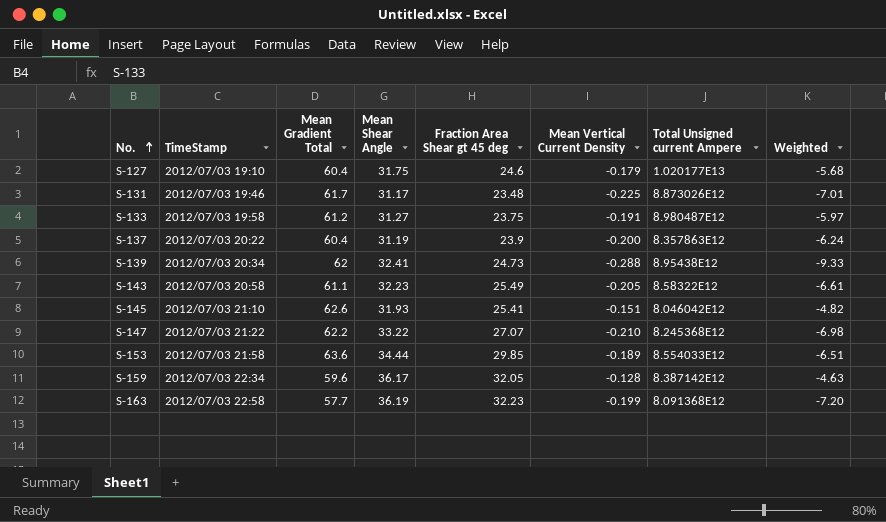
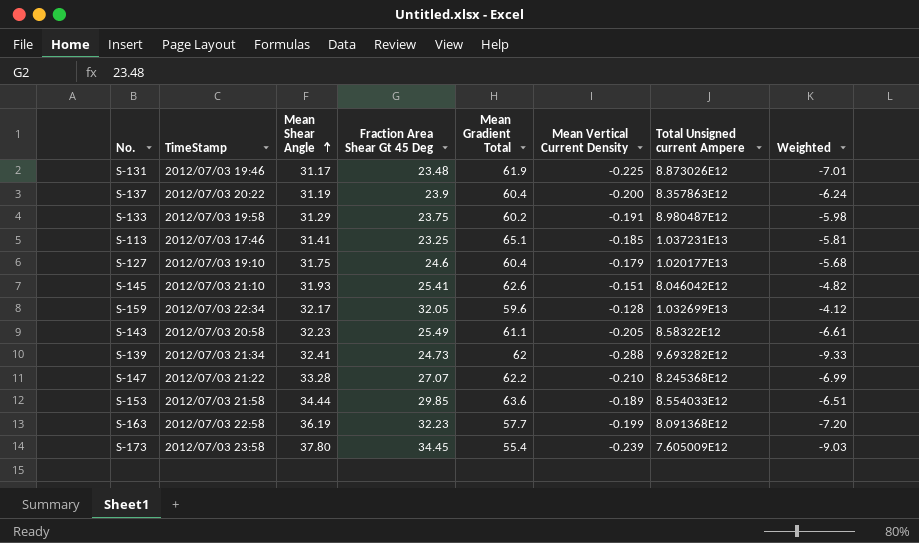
row order: No. ascending -> Mean Shear Angle ascending
column name: Fraction Area Shear gt 45 deg -> Fraction Area Shear Gt 45 Deg
column Mean Gradient Total | position: 3 -> 5
S-131 | Mean Gradient Total: 61.7 -> 61.9
S-133 | Mean Shear Angle: 31.27 -> 31.29
S-133 | Mean Gradient Total: 61.2 -> 60.2
S-133 | Weighted: -5.97 -> -5.98
row S-113: none -> 2012/07/03 17:46 | 31.41 | 23.25 | 65.1 | -0.185 | 1.037231E13 | -5.81
S-159 | Mean Shear Angle: 36.17 -> 32.17
S-159 | Total Unsigned current Ampere: 8.387142E12 -> 1.032699E13
S-159 | Weighted: -4.63 -> -4.12
S-139 | TimeStamp: 2012/07/03 20:34 -> 2012/07/03 21:34
S-139 | Total Unsigned current Ampere: 8.95438E12 -> 9.693282E12
S-147 | Mean Shear Angle: 33.22 -> 33.28
S-147 | Weighted: -6.98 -> -6.99
row S-173: none -> 2012/07/03 23:58 | 37.80 | 34.45 | 55.4 | -0.239 | 7.605009E12 | -9.03

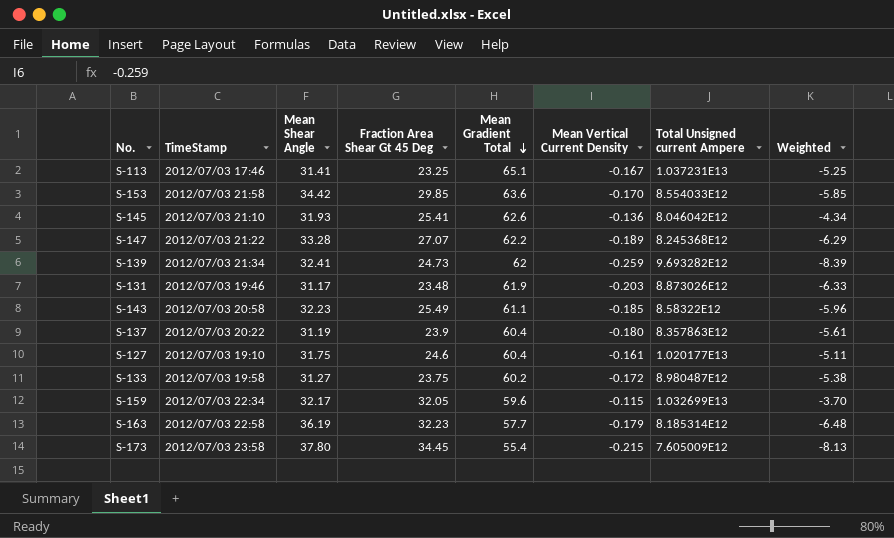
row order: Mean Shear Angle ascending -> Mean Gradient Total descending
S-113 | Mean Vertical Current Density: -0.185 -> -0.167
S-113 | Weighted: -5.81 -> -5.25
S-153 | Mean Shear Angle: 34.44 -> 34.42
S-153 | Mean Vertical Current Density: -0.189 -> -0.170
S-153 | Weighted: -6.51 -> -5.85
S-145 | Mean Vertical Current Density: -0.151 -> -0.136
S-145 | Weighted: -4.82 -> -4.34
S-147 | Mean Vertical Current Density: -0.210 -> -0.189
S-147 | Weighted: -6.99 -> -6.29
S-139 | Mean Vertical Current Density: -0.288 -> -0.259
S-139 | Weighted: -9.33 -> -8.39
S-131 | Mean Vertical Current Density: -0.225 -> -0.203
S-131 | Weighted: -7.01 -> -6.33
S-143 | Mean Vertical Current Density: -0.205 -> -0.185
S-143 | Weighted: -6.61 -> -5.96
S-137 | Mean Vertical Current Density: -0.200 -> -0.180
S-137 | Weighted: -6.24 -> -5.61
S-127 | Mean Vertical Current Density: -0.179 -> -0.161
S-127 | Weighted: -5.68 -> -5.11
S-133 | Mean Shear Angle: 31.29 -> 31.27
S-133 | Mean Vertical Current Density: -0.191 -> -0.172
S-133 | Weighted: -5.98 -> -5.38
S-159 | Mean Vertical Current Density: -0.128 -> -0.115
S-159 | Weighted: -4.12 -> -3.70
S-163 | Mean Vertical Current Density: -0.199 -> -0.179
S-163 | Total Unsigned current Ampere: 8.091368E12 -> 8.185314E12
S-163 | Weighted: -7.20 -> -6.48
S-173 | Mean Vertical Current Density: -0.239 -> -0.215
S-173 | Weighted: -9.03 -> -8.13

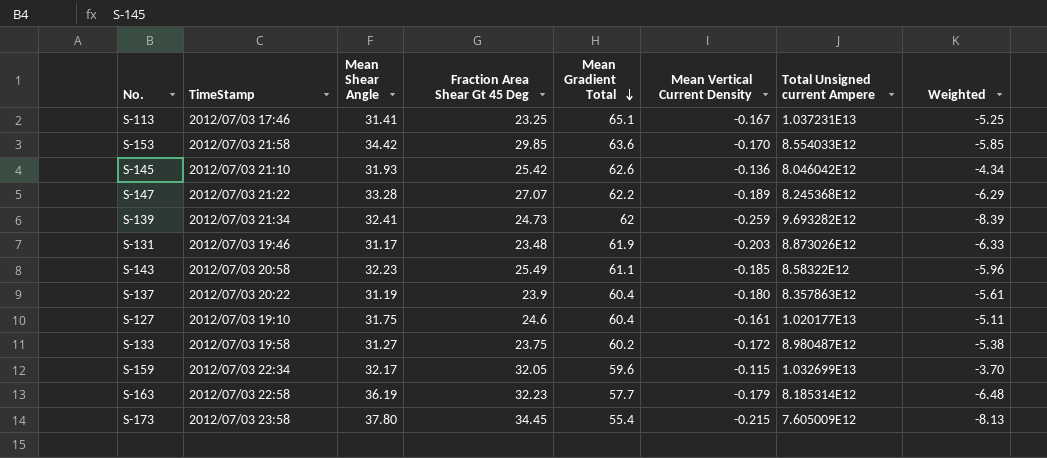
S-145 | Fraction Area Shear Gt 45 Deg: 25.41 -> 25.42

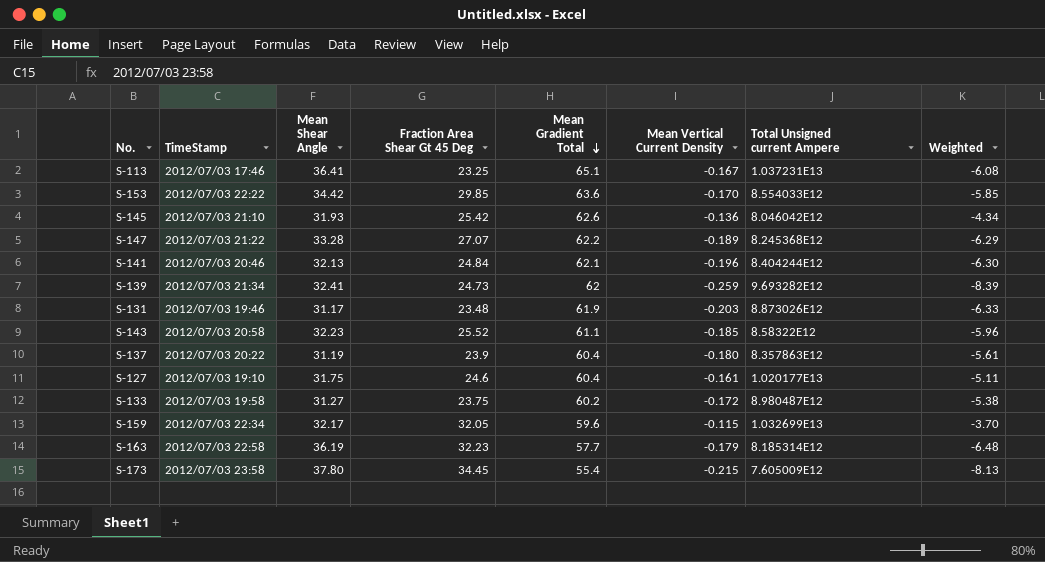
S-113 | Mean Shear Angle: 31.41 -> 36.41
S-113 | Weighted: -5.25 -> -6.08
S-153 | TimeStamp: 2012/07/03 21:58 -> 2012/07/03 22:22
row S-141: none -> 2012/07/03 20:46 | 32.13 | 24.84 | 62.1 | -0.196 | 8.404244E12 | -6.30
S-143 | Fraction Area Shear Gt 45 Deg: 25.49 -> 25.52

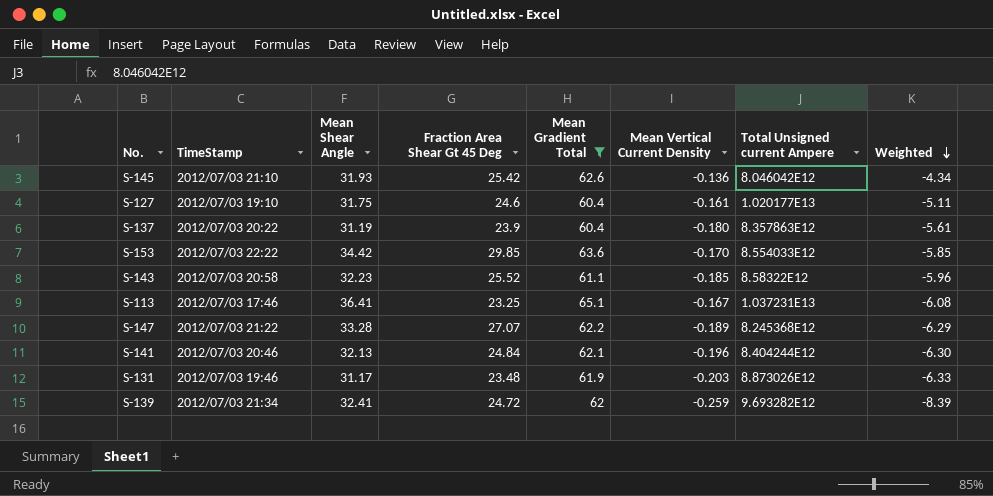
filter: none -> Mean Gradient Total >= 60.4
row order: Mean Gradient Total descending -> Weighted descending
S-139 | Fraction Area Shear Gt 45 Deg: 24.73 -> 24.72

